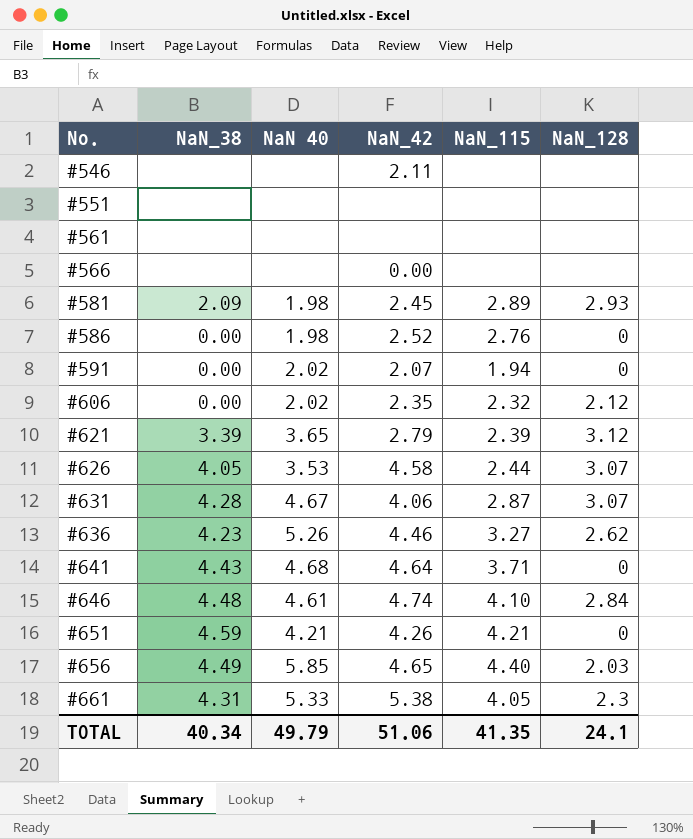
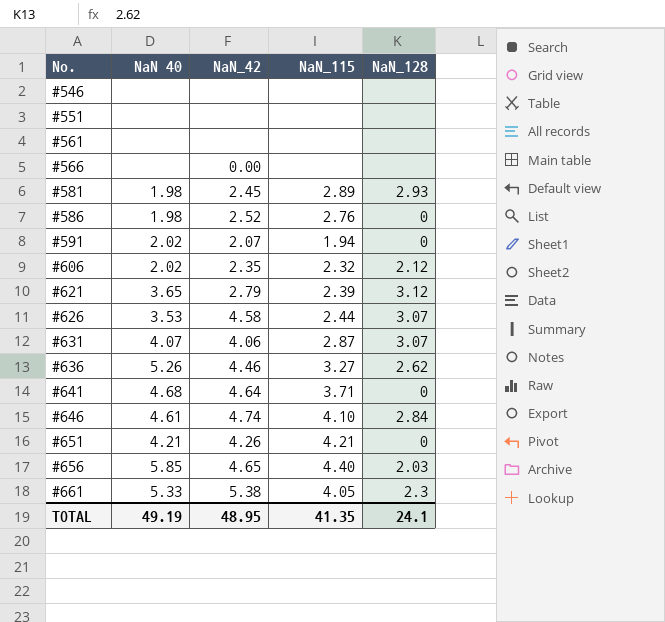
column NaN_38 | position: 2 -> none
#546 | NaN_42: 2.11 -> none
#631 | NaN 40: 4.67 -> 4.07
TOTAL | NaN 40: 49.79 -> 49.19
TOTAL | NaN_42: 51.06 -> 48.95

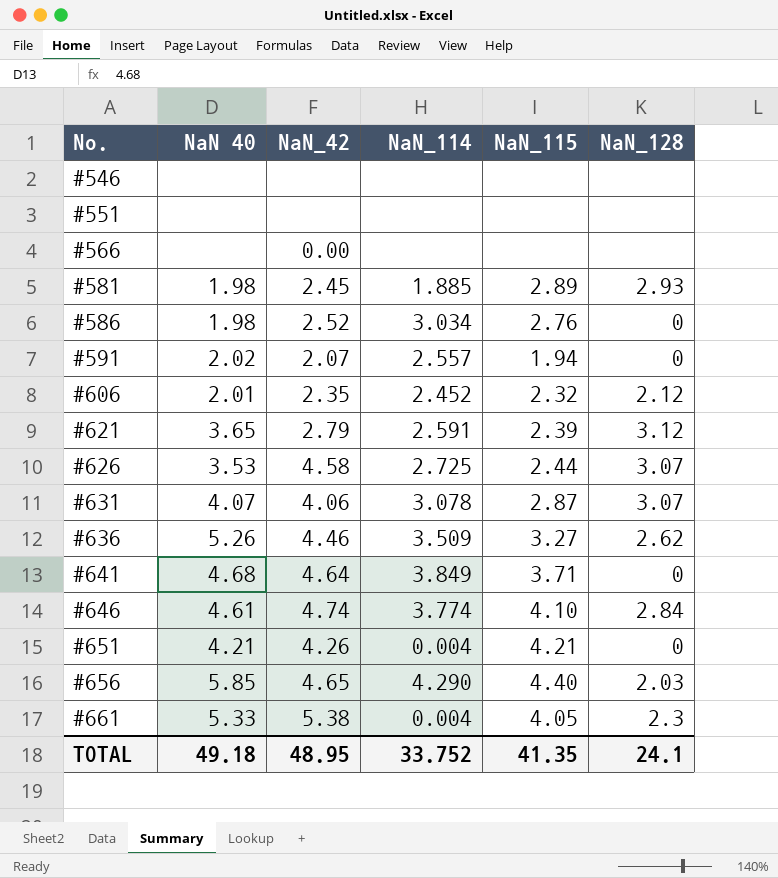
column NaN_114 | position: none -> 4
row #561: none | none | none | none -> none
#606 | NaN 40: 2.02 -> 2.01
TOTAL | NaN 40: 49.19 -> 49.18

